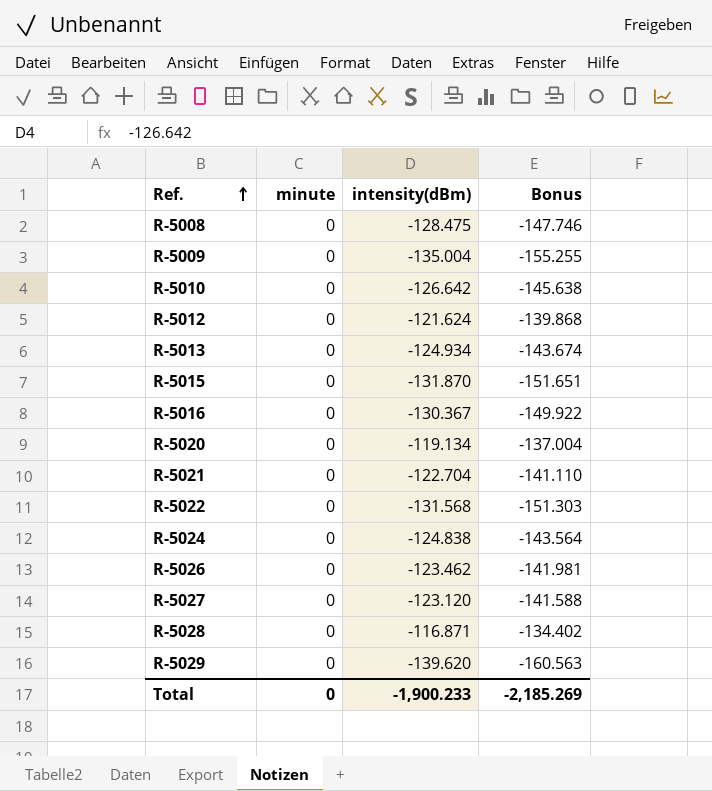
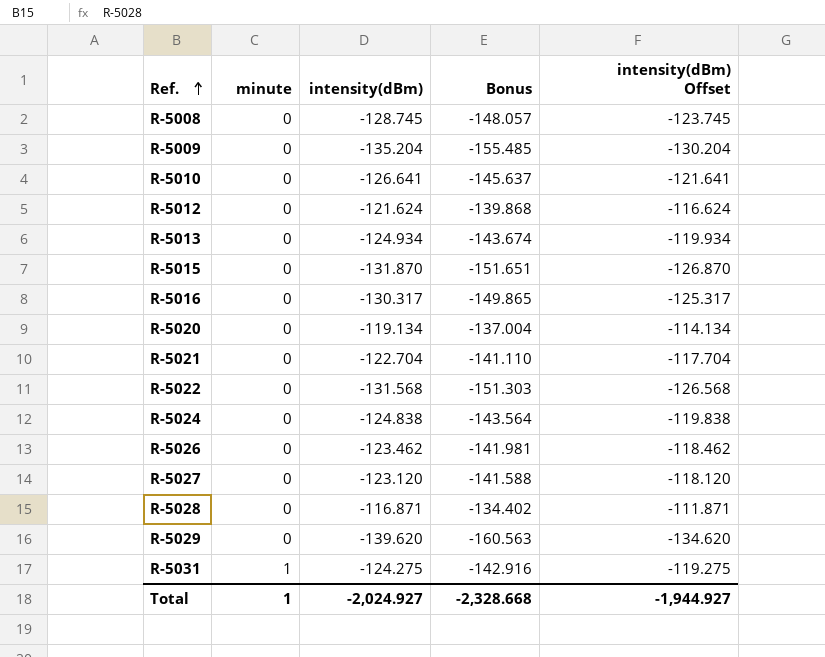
column intensity(dBm) Offset | formula: none -> [intensity(dBm)] + 5
R-5008 | intensity(dBm): -128.475 -> -128.745
R-5008 | Bonus: -147.746 -> -148.057
R-5009 | intensity(dBm): -135.004 -> -135.204
R-5009 | Bonus: -155.255 -> -155.485
R-5010 | intensity(dBm): -126.642 -> -126.641
R-5010 | Bonus: -145.638 -> -145.637
R-5016 | intensity(dBm): -130.367 -> -130.317
R-5016 | Bonus: -149.922 -> -149.865
row R-5031: none -> 1 | -124.275 | -142.916 | -119.275
Total | minute: 0 -> 1
Total | intensity(dBm): -1,900.233 -> -2,024.927
Total | Bonus: -2,185.269 -> -2,328.668

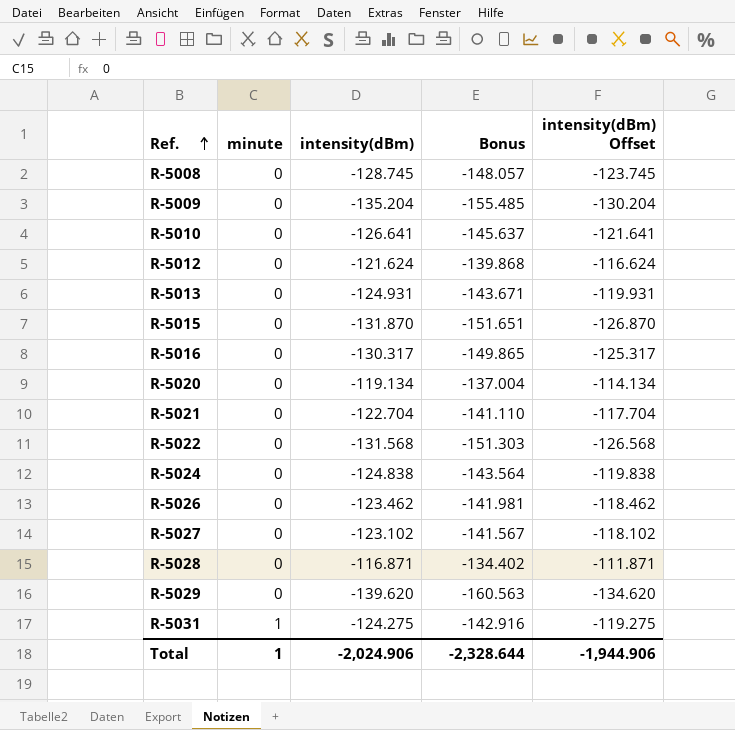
R-5013 | intensity(dBm): -124.934 -> -124.931
R-5013 | Bonus: -143.674 -> -143.671
R-5013 | intensity(dBm) Offset: -119.934 -> -119.931
R-5027 | intensity(dBm): -123.120 -> -123.102
R-5027 | Bonus: -141.588 -> -141.567
R-5027 | intensity(dBm) Offset: -118.120 -> -118.102
Total | intensity(dBm): -2,024.927 -> -2,024.906
Total | Bonus: -2,328.668 -> -2,328.644
Total | intensity(dBm) Offset: -1,944.927 -> -1,944.906

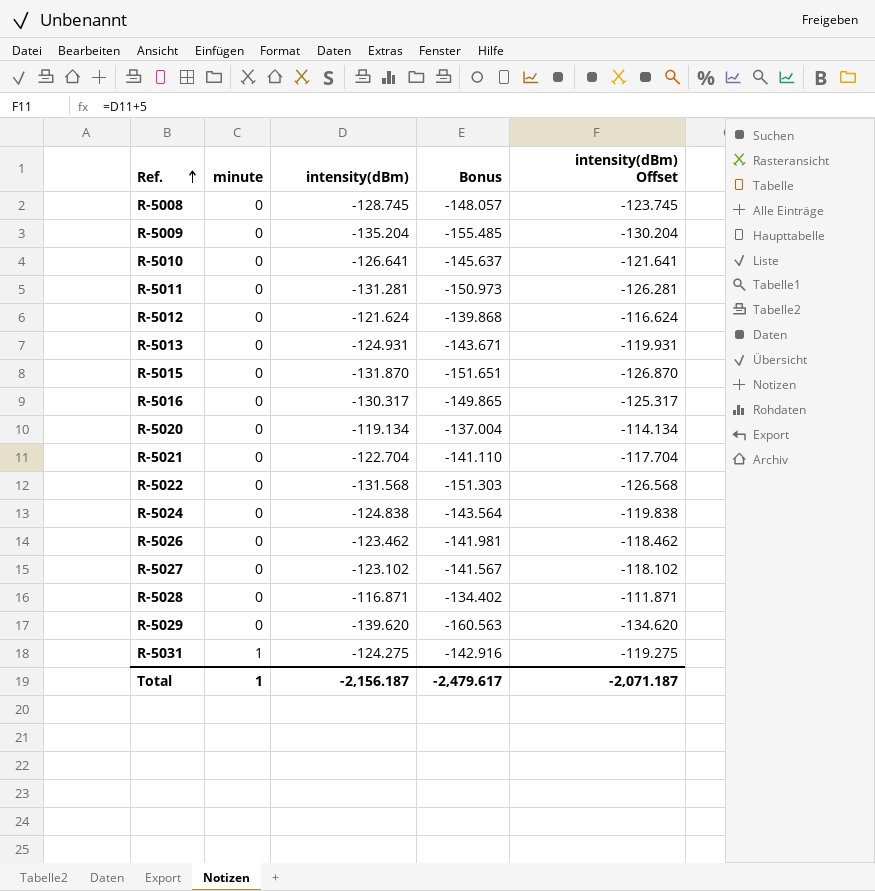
row R-5011: none -> 0 | -131.281 | -150.973 | -126.281
Total | intensity(dBm): -2,024.906 -> -2,156.187
Total | Bonus: -2,328.644 -> -2,479.617
Total | intensity(dBm) Offset: -1,944.906 -> -2,071.187

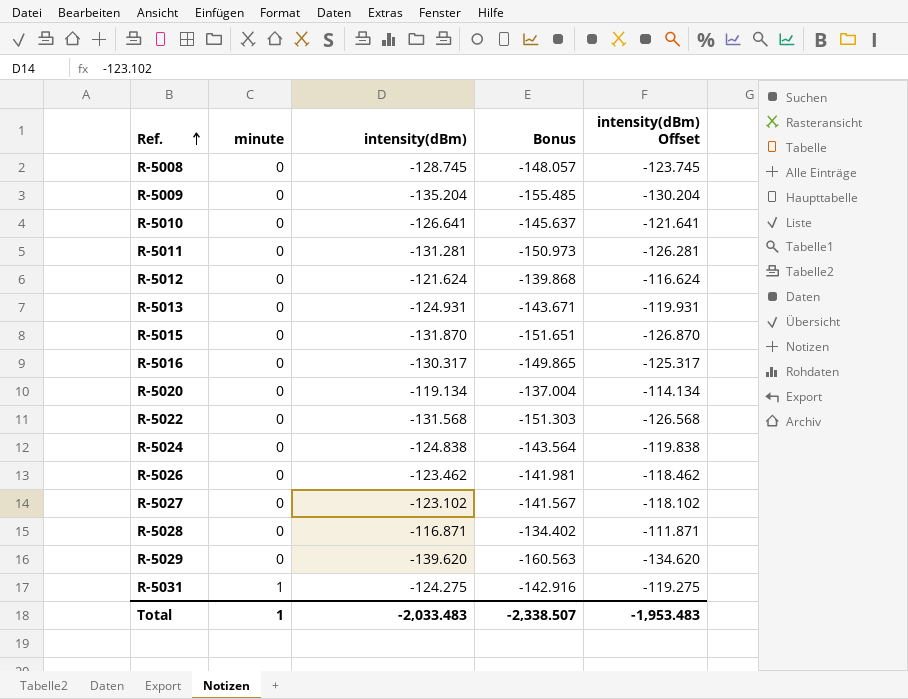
row R-5021: 0 | -122.704 | -141.110 | -117.704 -> none
Total | intensity(dBm): -2,156.187 -> -2,033.483
Total | Bonus: -2,479.617 -> -2,338.507
Total | intensity(dBm) Offset: -2,071.187 -> -1,953.483

